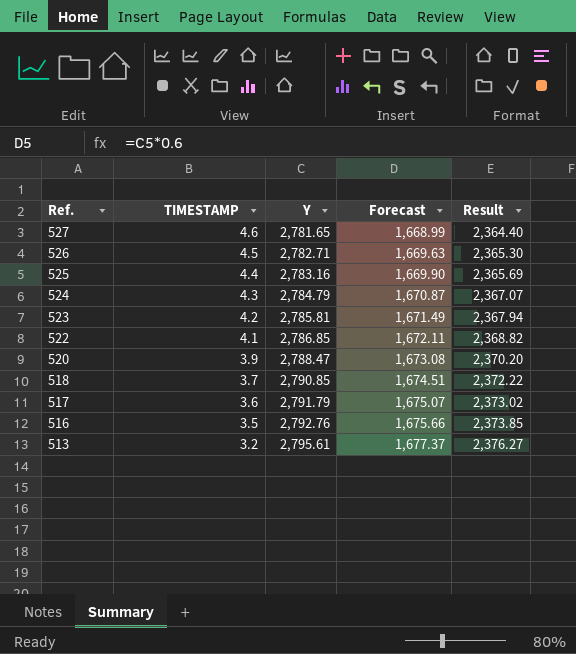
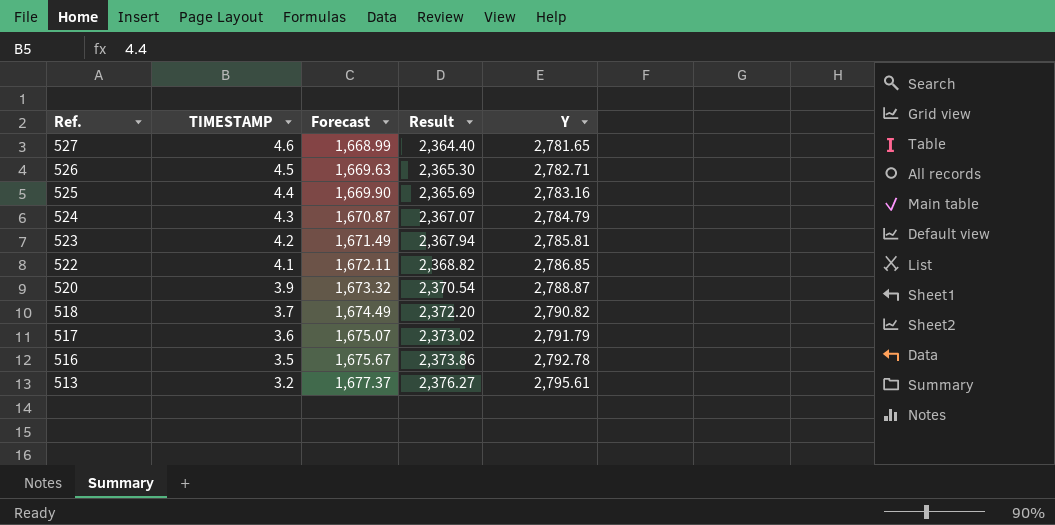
column Y | position: 3 -> 5
520 | Forecast: 1,673.08 -> 1,673.32
520 | Result: 2,370.20 -> 2,370.54
520 | Y: 2,788.47 -> 2,788.87
518 | Forecast: 1,674.51 -> 1,674.49
518 | Result: 2,372.22 -> 2,372.20
518 | Y: 2,790.85 -> 2,790.82
516 | Forecast: 1,675.66 -> 1,675.67
516 | Result: 2,373.85 -> 2,373.86
516 | Y: 2,792.76 -> 2,792.78

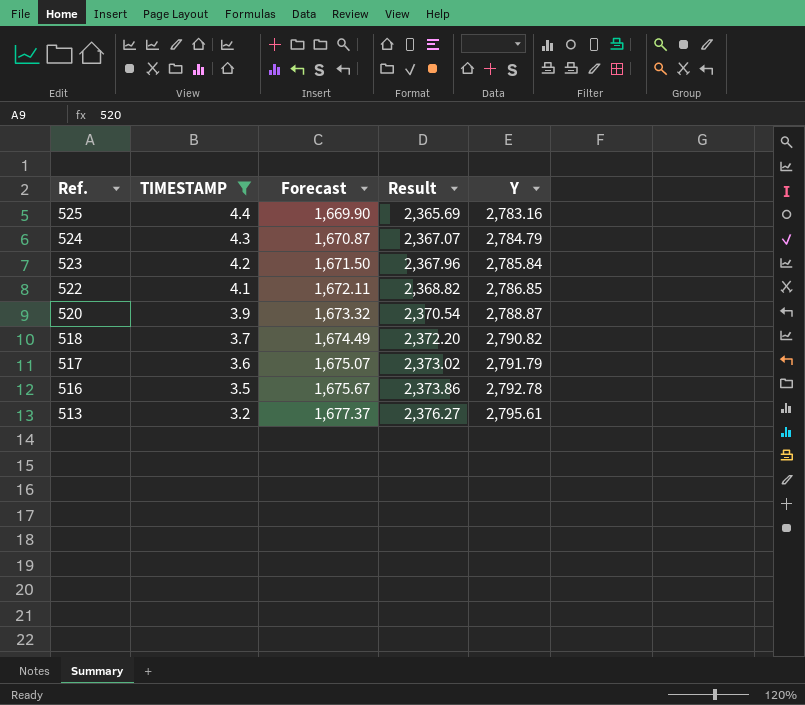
filter: none -> TIMESTAMP <= 4.4
523 | Forecast: 1,671.49 -> 1,671.50
523 | Result: 2,367.94 -> 2,367.96
523 | Y: 2,785.81 -> 2,785.84

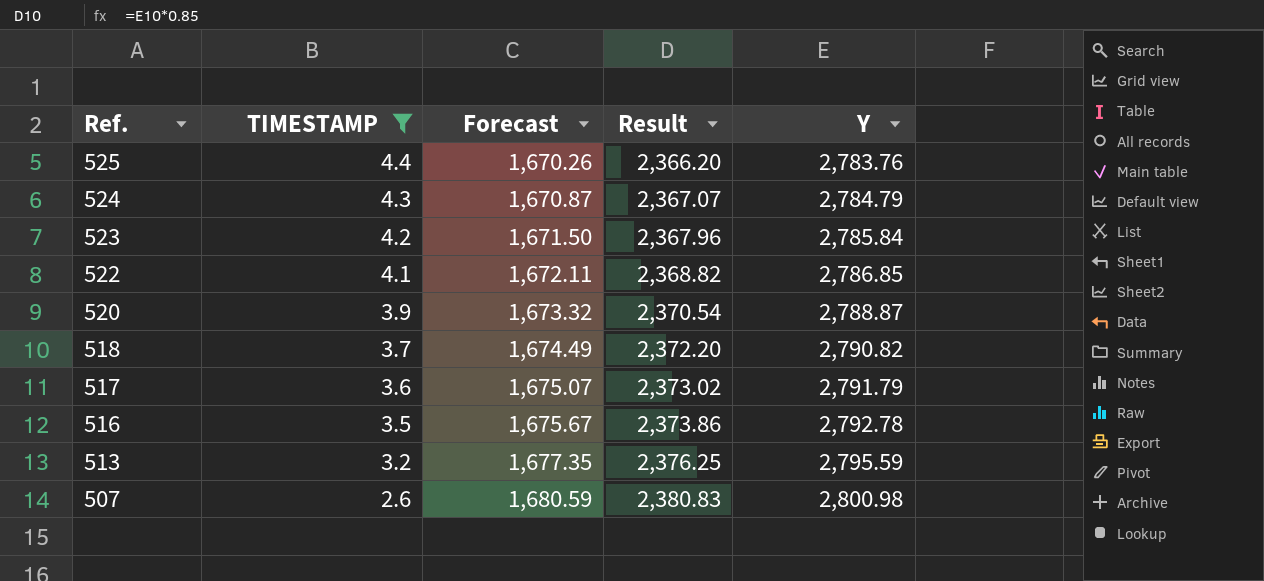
525 | Forecast: 1,669.90 -> 1,670.26
525 | Result: 2,365.69 -> 2,366.20
525 | Y: 2,783.16 -> 2,783.76
513 | Forecast: 1,677.37 -> 1,677.35
513 | Result: 2,376.27 -> 2,376.25
513 | Y: 2,795.61 -> 2,795.59
row 507: none -> 2.6 | 1,680.59 | 2,380.83 | 2,800.98

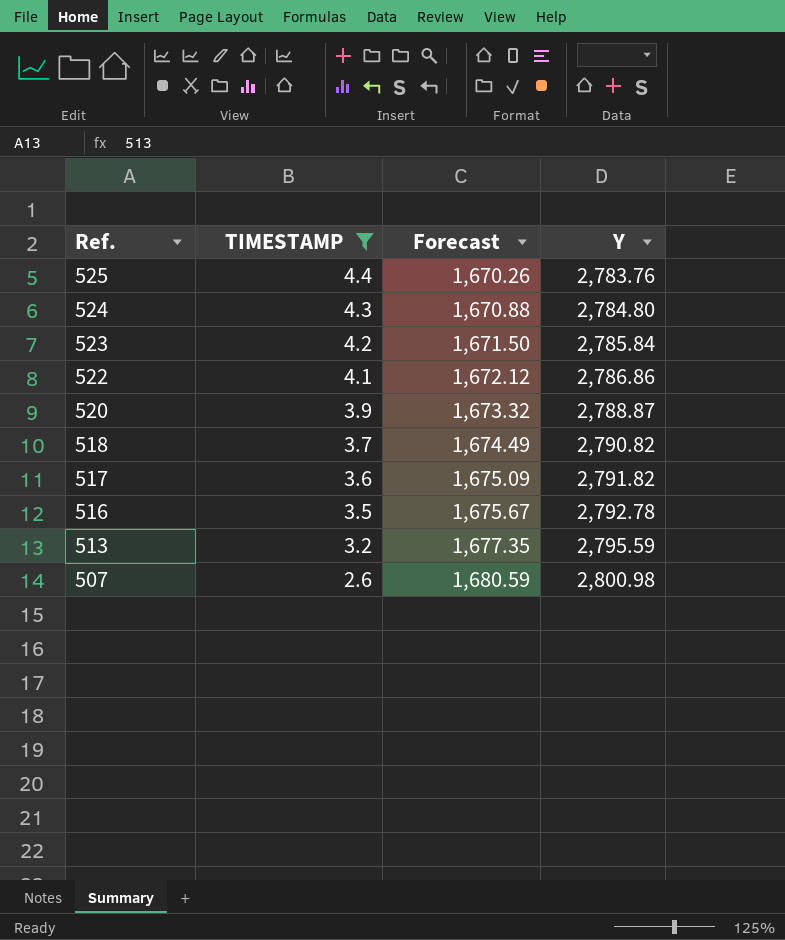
column Result | formula: [Y] * 0.85 -> none
524 | Forecast: 1,670.87 -> 1,670.88
524 | Y: 2,784.79 -> 2,784.80
522 | Forecast: 1,672.11 -> 1,672.12
522 | Y: 2,786.85 -> 2,786.86
517 | Forecast: 1,675.07 -> 1,675.09
517 | Y: 2,791.79 -> 2,791.82

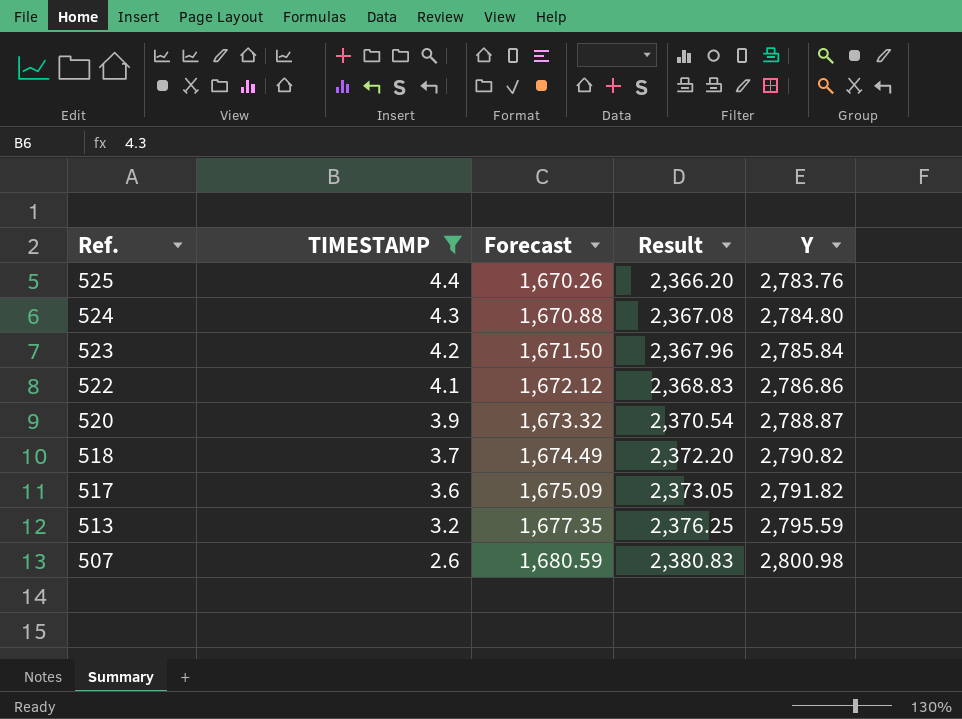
column Result | formula: none -> [Y] * 0.85
row 516: 3.5 | 1,675.67 | 2,792.78 -> none

